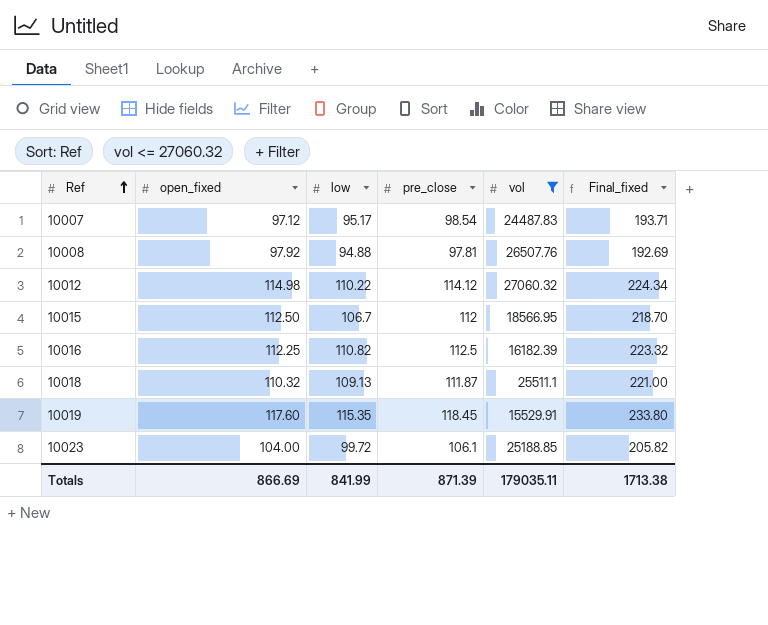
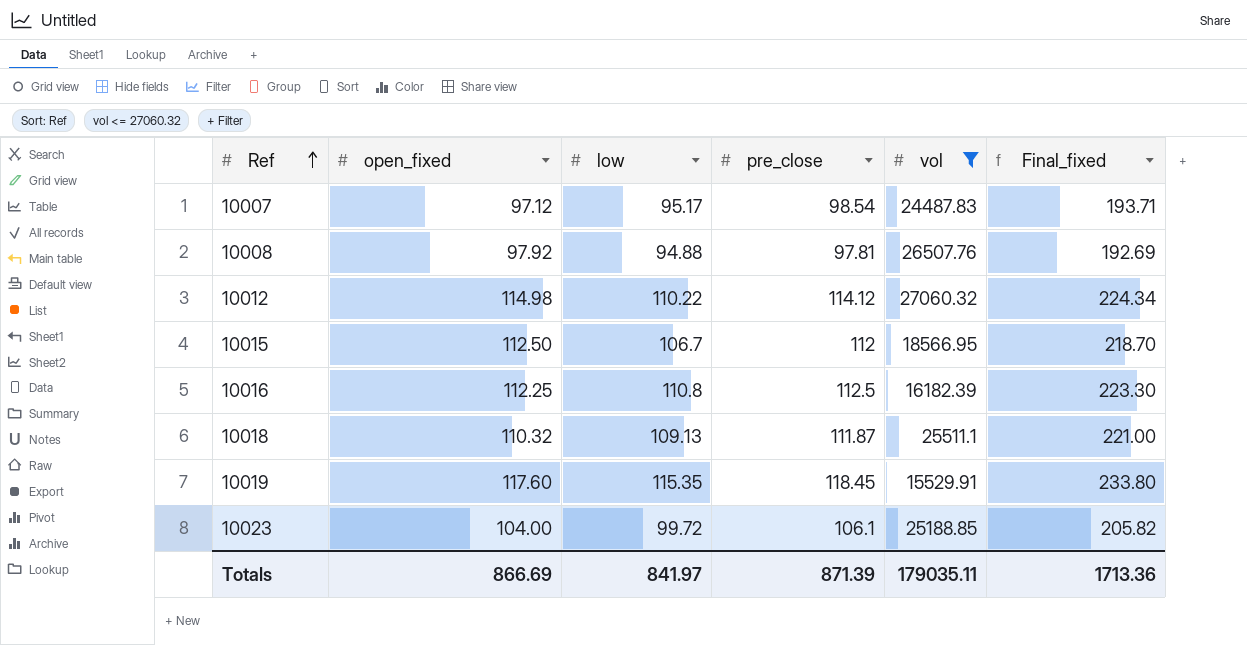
10016 | low: 110.82 -> 110.8
10016 | Final_fixed: 223.32 -> 223.30
Totals | low: 841.99 -> 841.97
Totals | Final_fixed: 1713.38 -> 1713.36

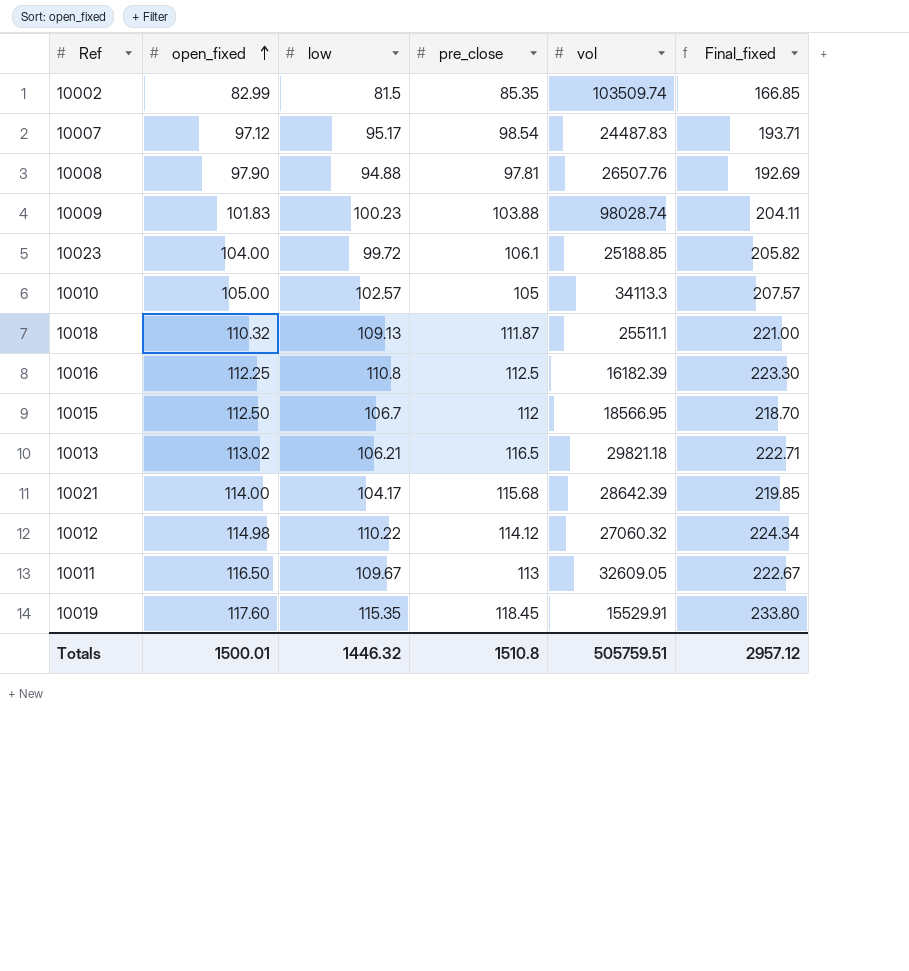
filter: vol <= 27060.32 -> none
row order: Ref ascending -> open_fixed ascending
10008 | open_fixed: 97.92 -> 97.90
Totals | open_fixed: 866.69 -> 1500.01
Totals | low: 841.97 -> 1446.32
Totals | pre_close: 871.39 -> 1510.8
Totals | vol: 179035.11 -> 505759.51
Totals | Final_fixed: 1713.36 -> 2957.12

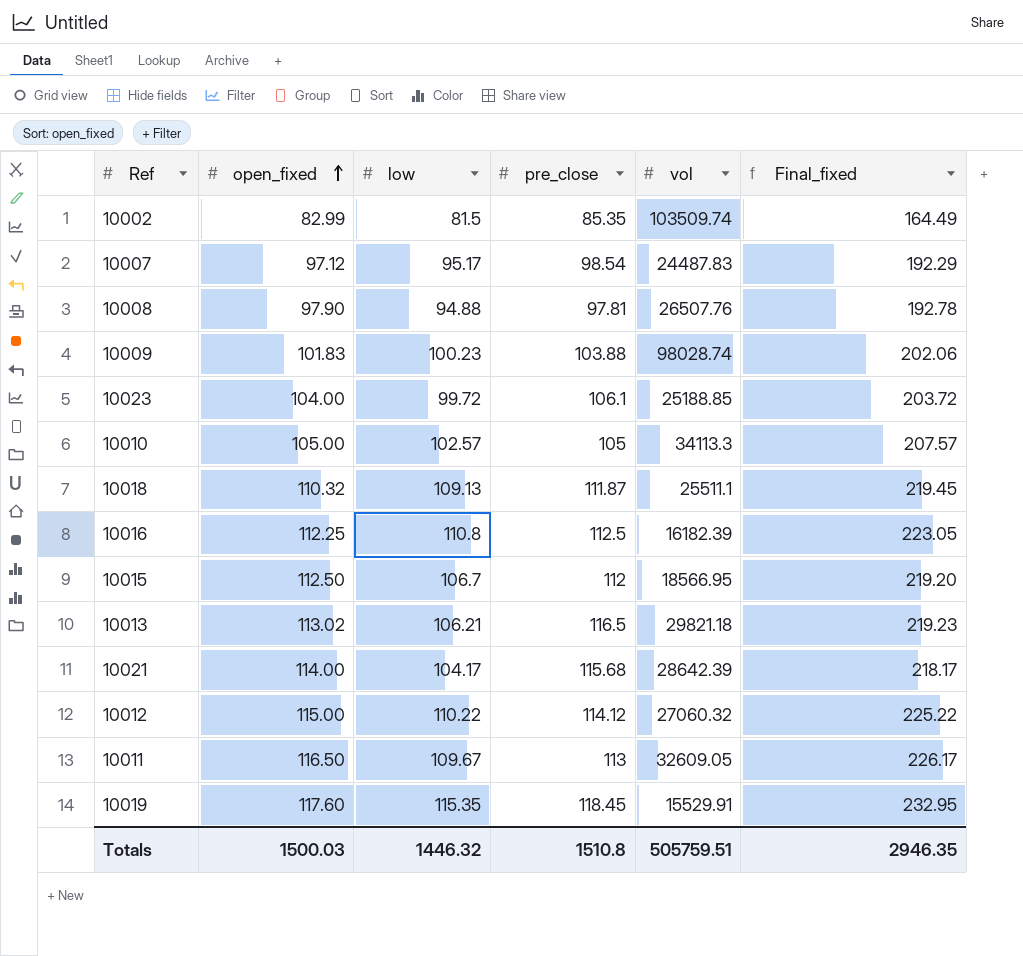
column Final_fixed | formula: [low] + [pre_close] -> [open_fixed] + [low]
10012 | open_fixed: 114.98 -> 115.00
Totals | open_fixed: 1500.01 -> 1500.03
Totals | Final_fixed: 2957.12 -> 2946.35

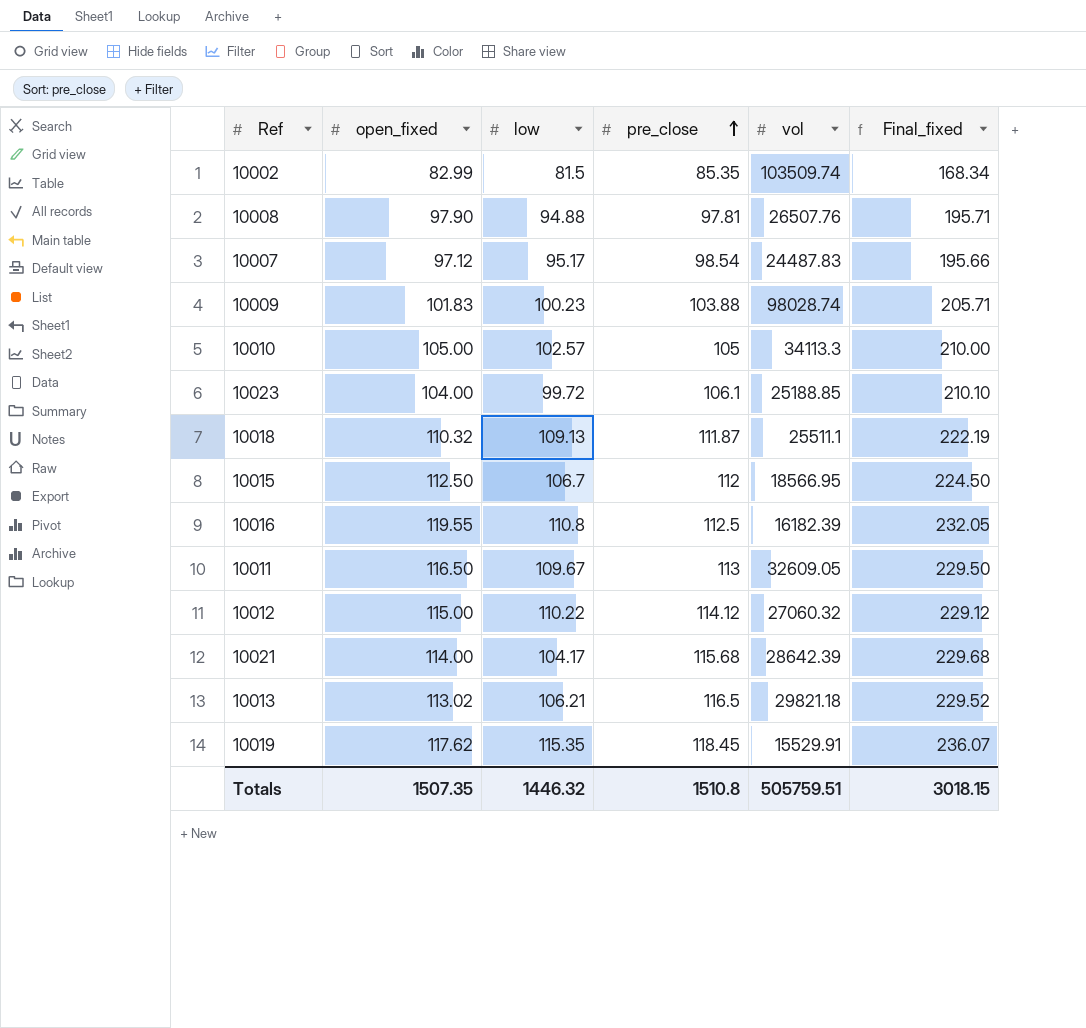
row order: open_fixed ascending -> pre_close ascending
column Final_fixed | formula: [open_fixed] + [low] -> [open_fixed] + [pre_close]
10016 | open_fixed: 112.25 -> 119.55
10019 | open_fixed: 117.60 -> 117.62
Totals | open_fixed: 1500.03 -> 1507.35
Totals | Final_fixed: 2946.35 -> 3018.15

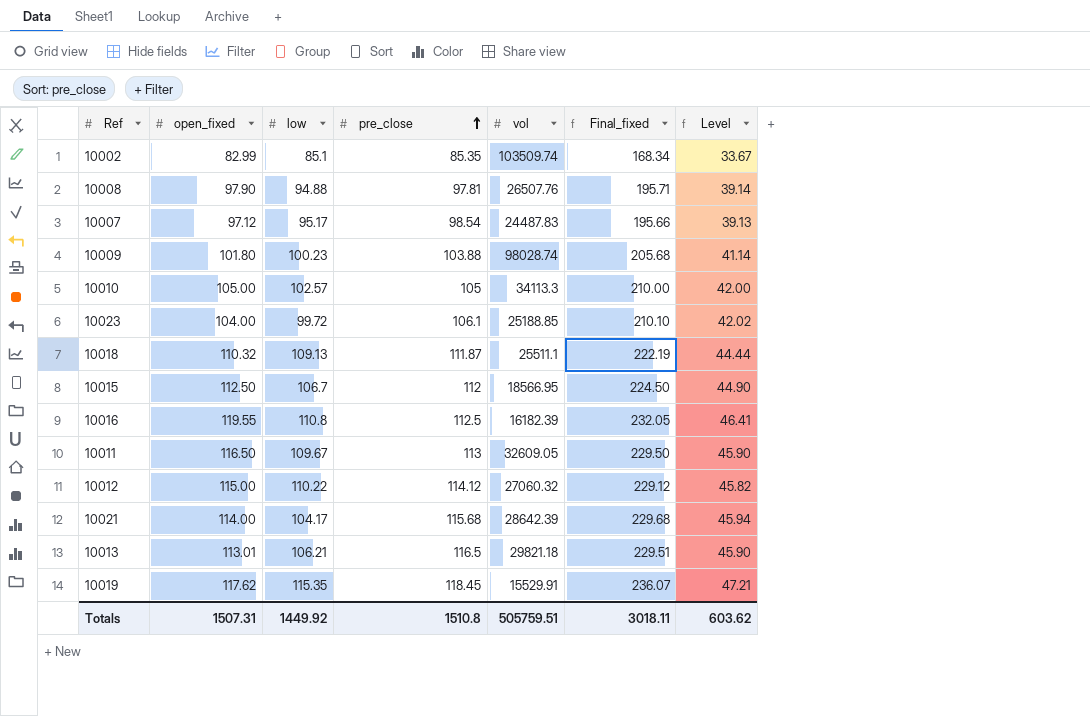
column Level | formula: none -> [Final_fixed] * 0.2
10002 | low: 81.5 -> 85.1
10009 | open_fixed: 101.83 -> 101.80
10009 | Final_fixed: 205.71 -> 205.68
10013 | open_fixed: 113.02 -> 113.01
10013 | Final_fixed: 229.52 -> 229.51
Totals | open_fixed: 1507.35 -> 1507.31
Totals | low: 1446.32 -> 1449.92
Totals | Final_fixed: 3018.15 -> 3018.11

